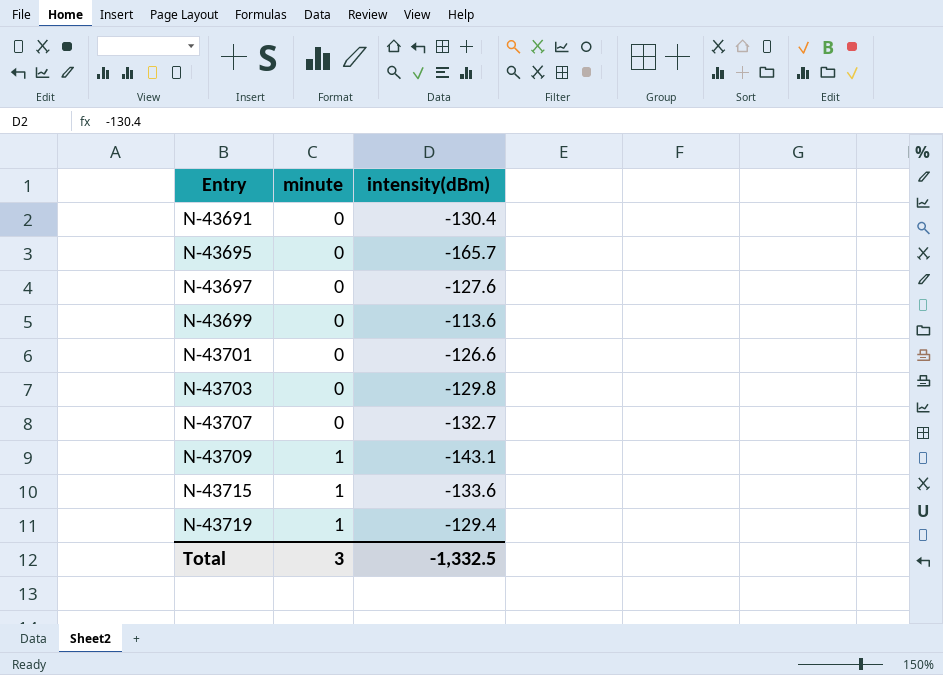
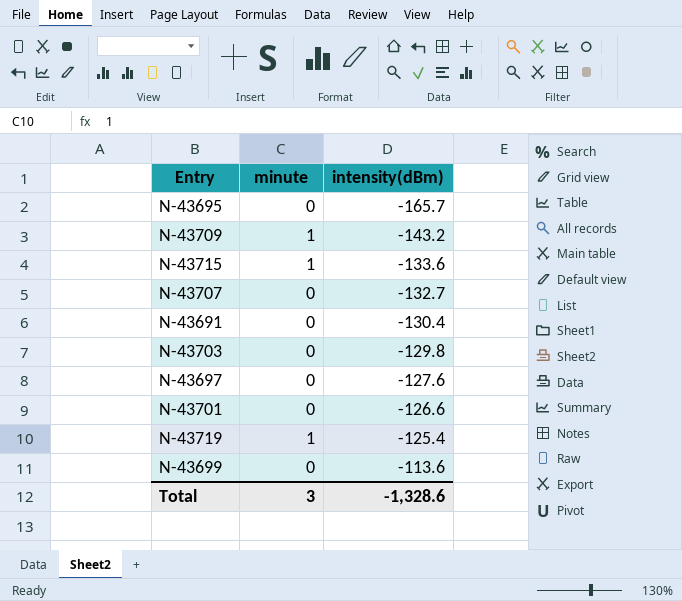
row order: Entry ascending -> intensity(dBm) ascending
N-43709 | intensity(dBm): -143.1 -> -143.2
N-43719 | intensity(dBm): -129.4 -> -125.4
Total | intensity(dBm): -1,332.5 -> -1,328.6

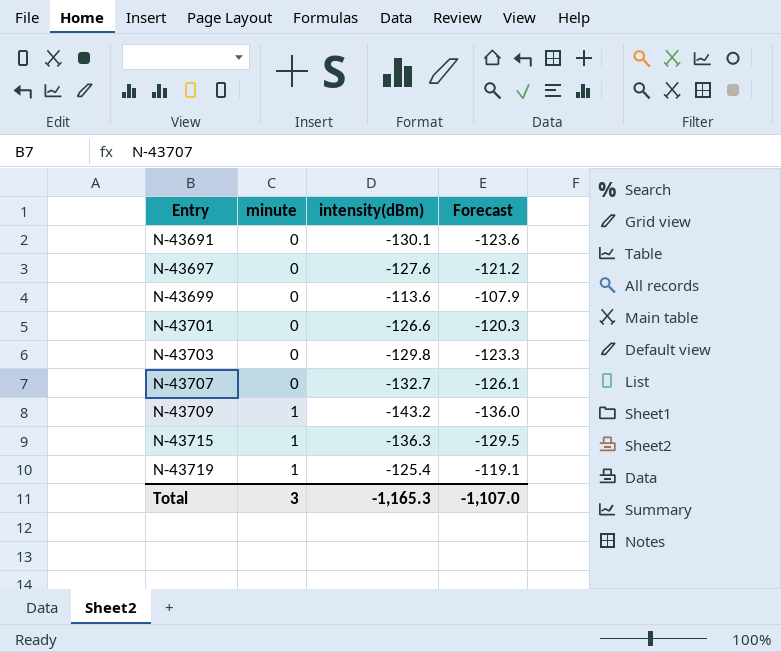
row order: intensity(dBm) ascending -> Entry ascending
column Forecast | formula: none -> [intensity(dBm)] * 0.95
row N-43695: 0 | -165.7 -> none
N-43691 | intensity(dBm): -130.4 -> -130.1
N-43715 | intensity(dBm): -133.6 -> -136.3
Total | intensity(dBm): -1,328.6 -> -1,165.3

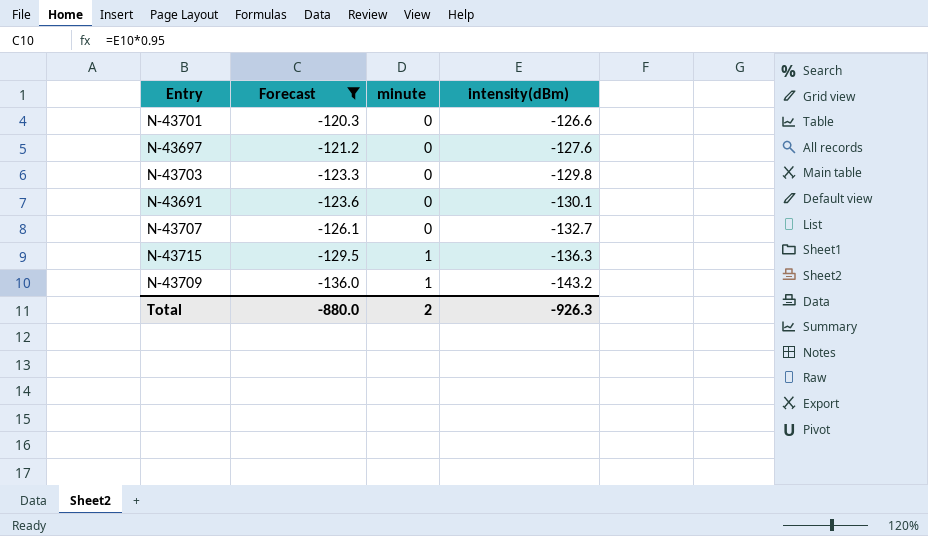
filter: none -> Forecast <= -120.3
row order: Entry ascending -> Forecast descending
column Forecast | position: 4 -> 2
Total | Forecast: -1,107.0 -> -880.0
Total | minute: 3 -> 2
Total | intensity(dBm): -1,165.3 -> -926.3

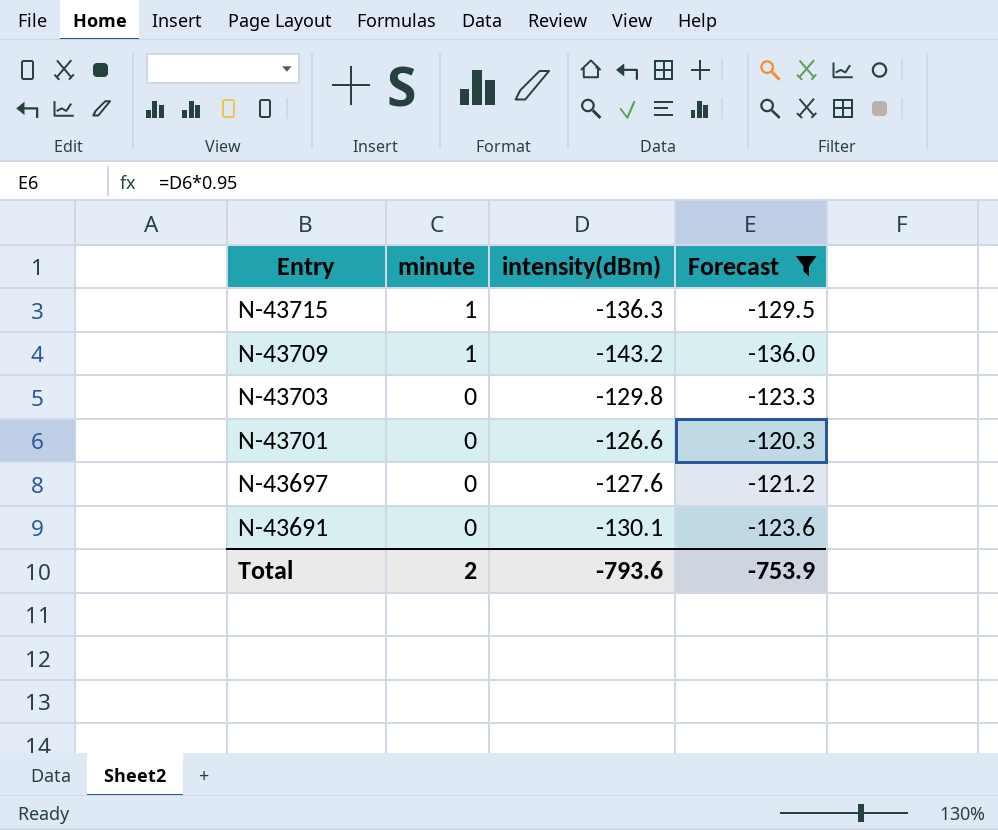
row order: Forecast descending -> Entry descending
column Forecast | position: 2 -> 4
row N-43707: -126.1 | 0 | -132.7 -> none
Total | intensity(dBm): -926.3 -> -793.6
Total | Forecast: -880.0 -> -753.9

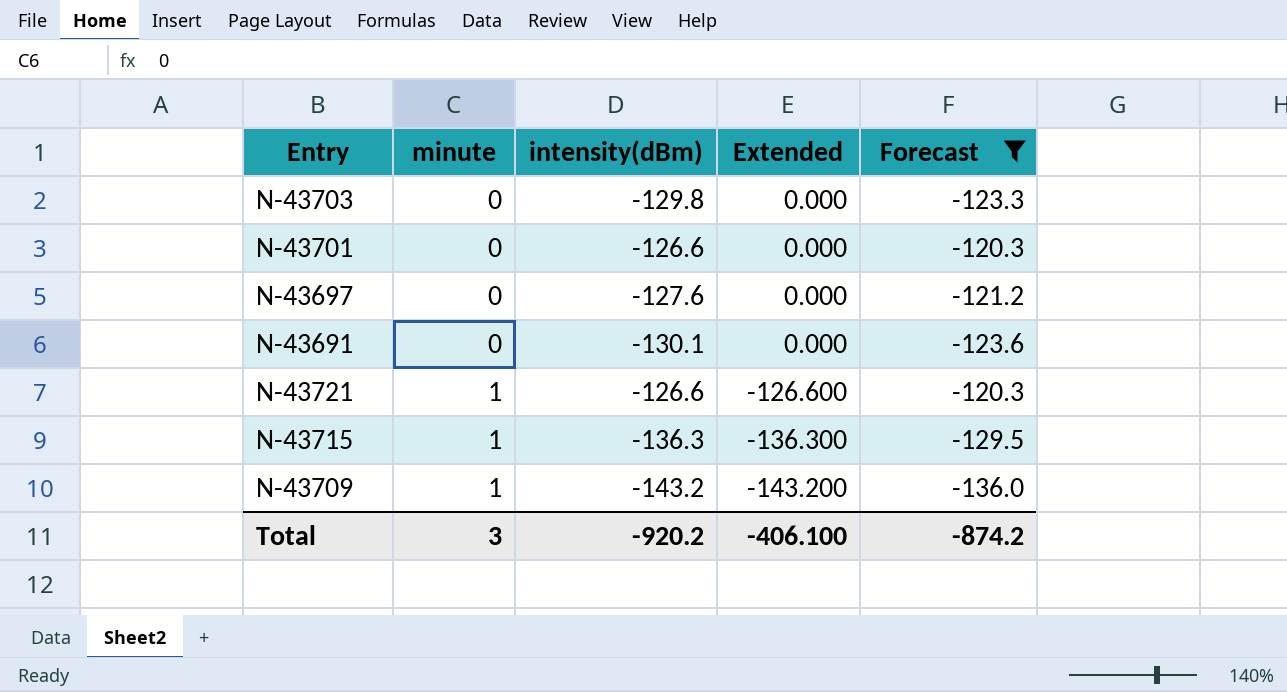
row order: Entry descending -> minute ascending
column Extended | formula: none -> [minute] * [intensity(dBm)]
row N-43721: none -> 1 | -126.6 | -126.600 | -120.3
Total | minute: 2 -> 3
Total | intensity(dBm): -793.6 -> -920.2
Total | Forecast: -753.9 -> -874.2

